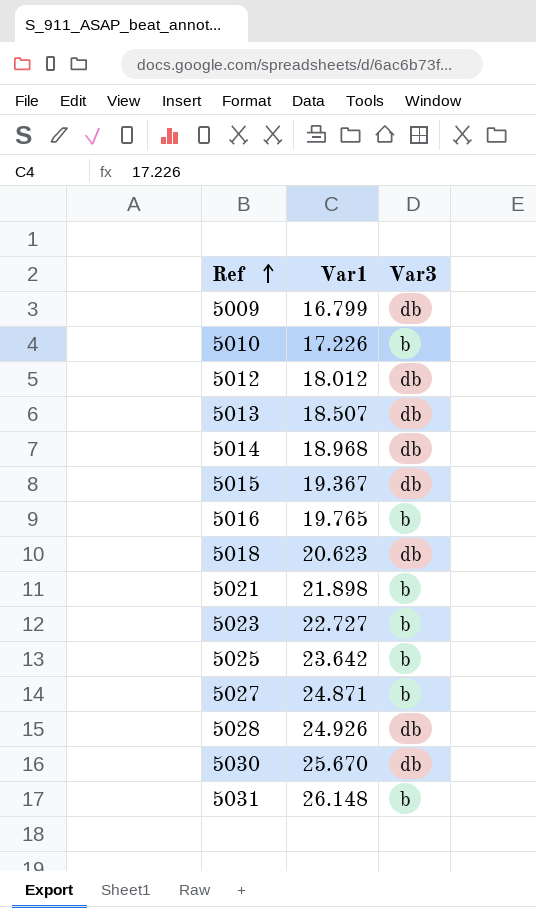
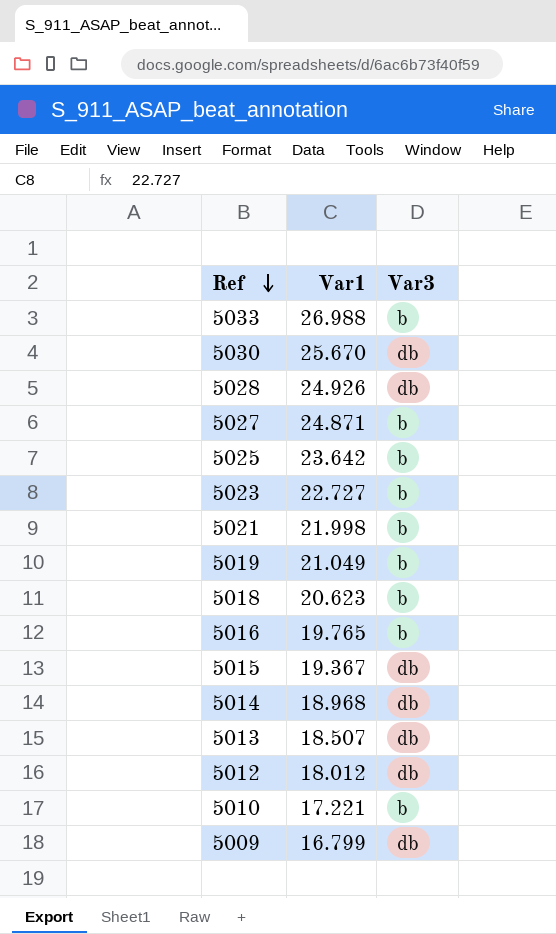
row order: Ref ascending -> Ref descending
row 5031: 26.148 | b -> none
row 5033: none -> 26.988 | b
5021 | Var1: 21.898 -> 21.998
row 5019: none -> 21.049 | b
5018 | Var3: db -> b
5010 | Var1: 17.226 -> 17.221

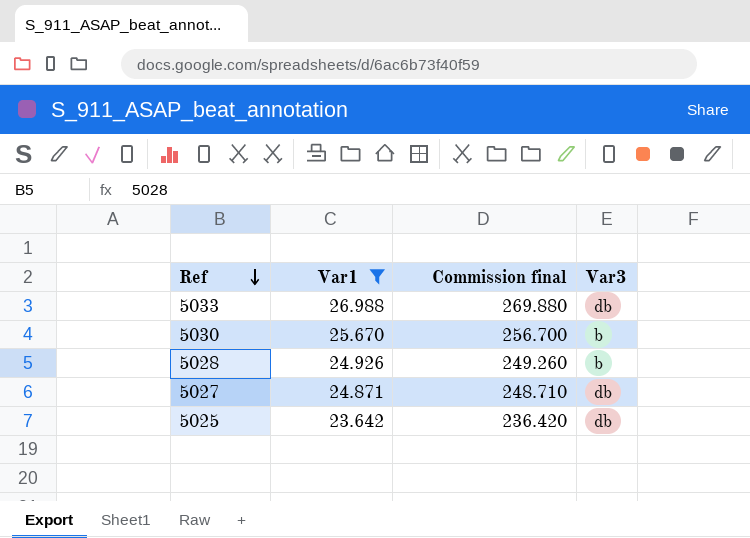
filter: none -> Var1 >= 23.642
column Commission final | formula: none -> [Var1] * 10
5033 | Var3: b -> db
5030 | Var3: db -> b
5028 | Var3: db -> b
5027 | Var3: b -> db
5025 | Var3: b -> db

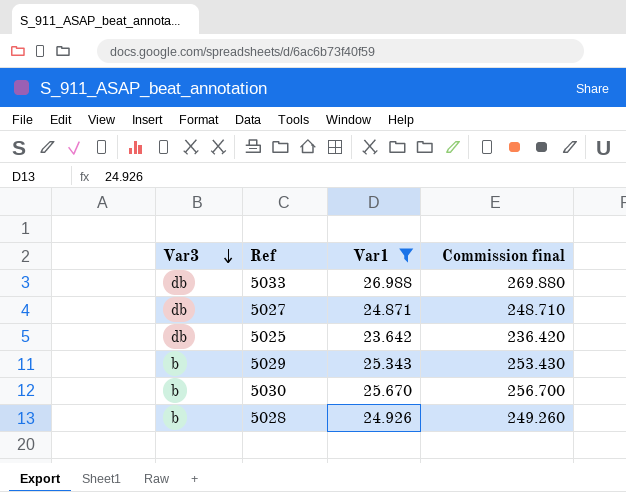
row order: Ref descending -> Var3 descending
column Var3 | position: 4 -> 1
row 5029: none -> b | 25.343 | 253.430

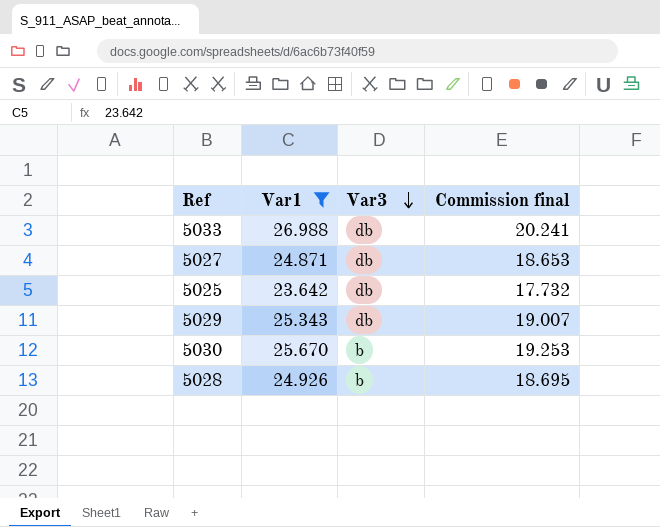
column Var3 | position: 1 -> 3
column Commission final | formula: [Var1] * 10 -> [Var1] * 0.75
5029 | Var3: b -> db

